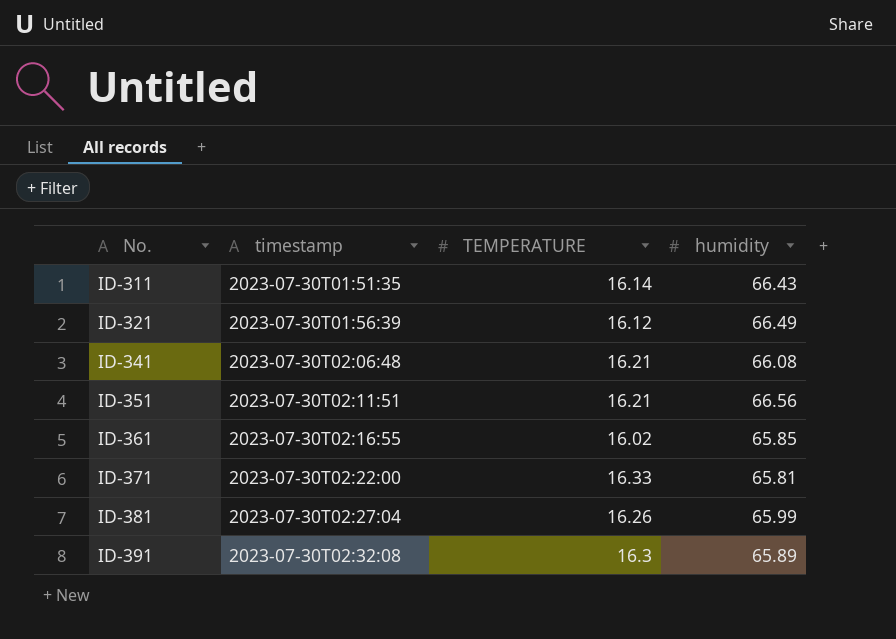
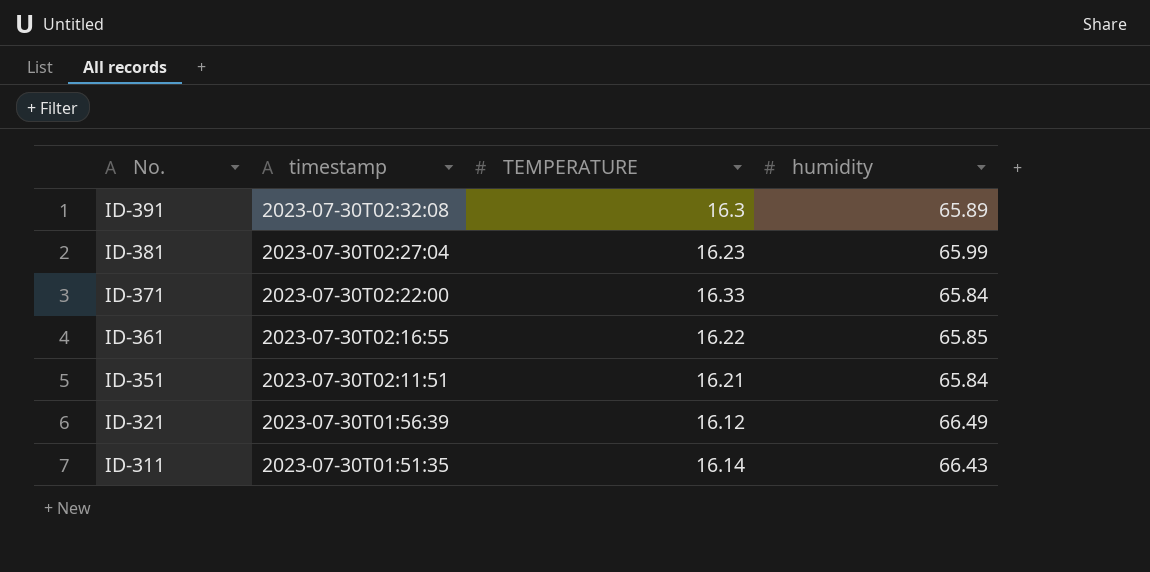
row order: No. ascending -> No. descending
row ID-341: 2023-07-30T02:06:48 | 16.21 | 66.08 -> none
ID-381 | TEMPERATURE: 16.26 -> 16.23
ID-371 | humidity: 65.81 -> 65.84
ID-361 | TEMPERATURE: 16.02 -> 16.22
ID-351 | humidity: 66.56 -> 65.84

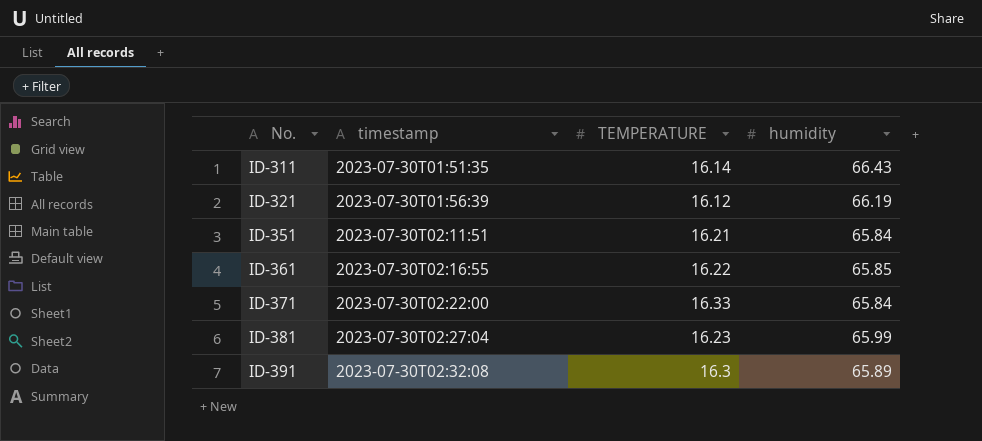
row order: No. descending -> No. ascending
ID-321 | humidity: 66.49 -> 66.19

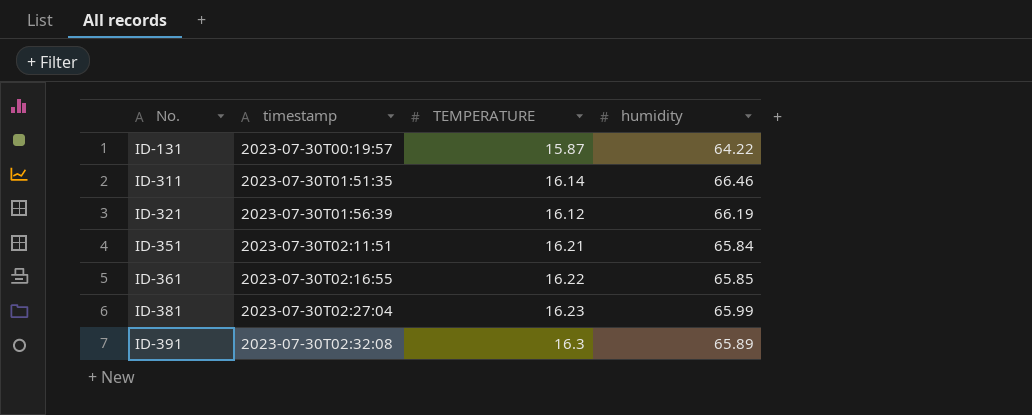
row ID-371: 2023-07-30T02:22:00 | 16.33 | 65.84 -> none
row ID-131: none -> 2023-07-30T00:19:57 | 15.87 | 64.22
ID-311 | humidity: 66.43 -> 66.46

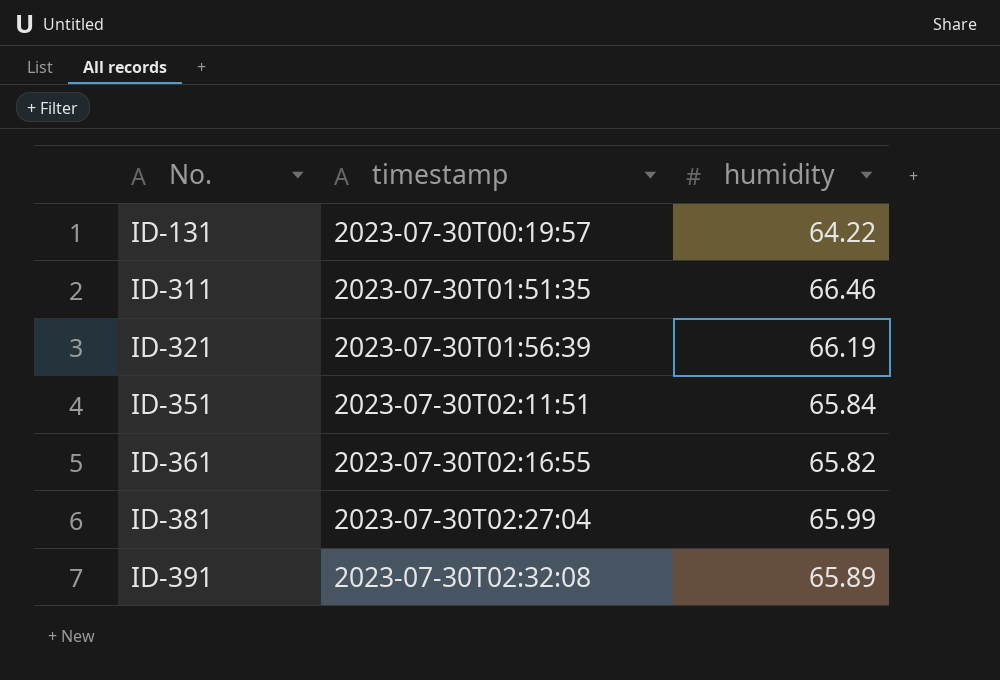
column TEMPERATURE | position: 3 -> none
ID-361 | humidity: 65.85 -> 65.82

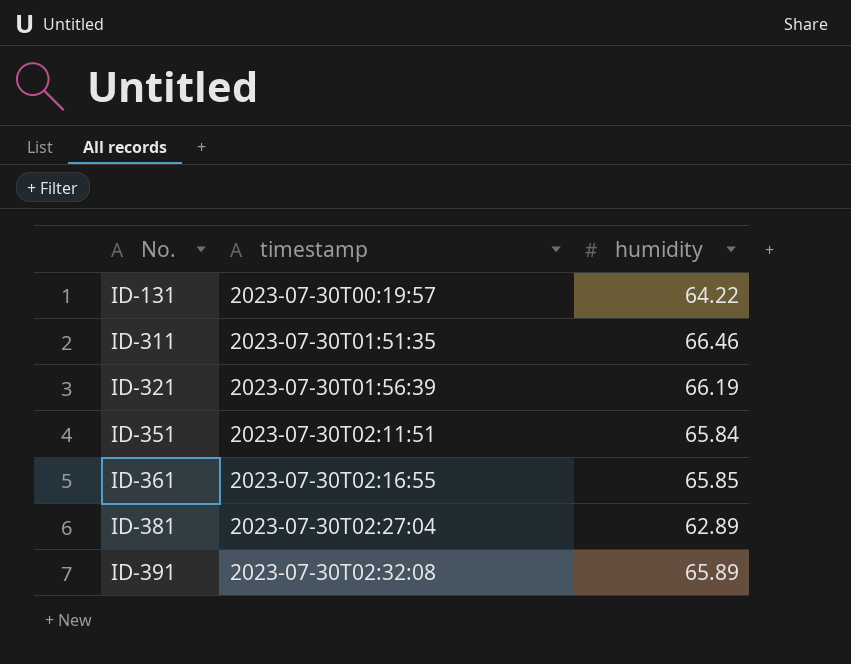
ID-361 | humidity: 65.82 -> 65.85
ID-381 | humidity: 65.99 -> 62.89

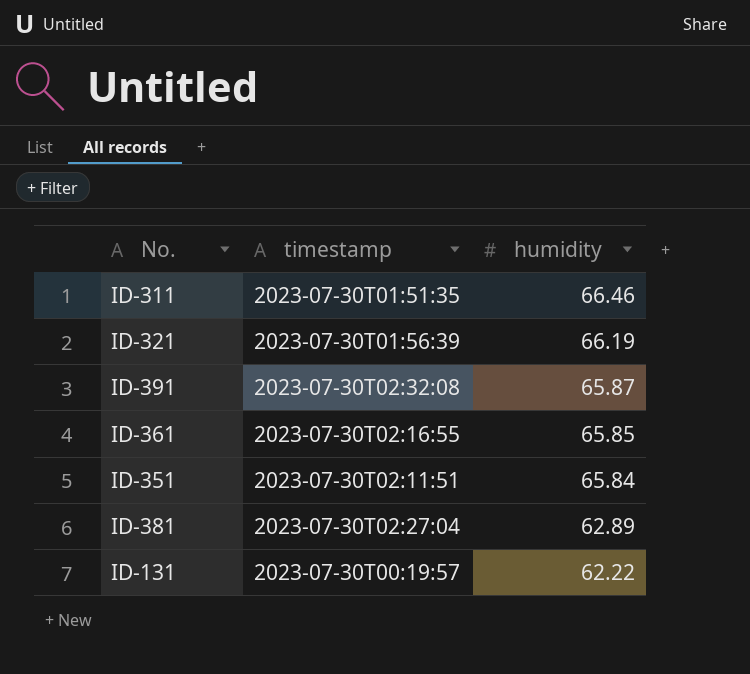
row order: No. ascending -> humidity descending
ID-391 | humidity: 65.89 -> 65.87
ID-131 | humidity: 64.22 -> 62.22

